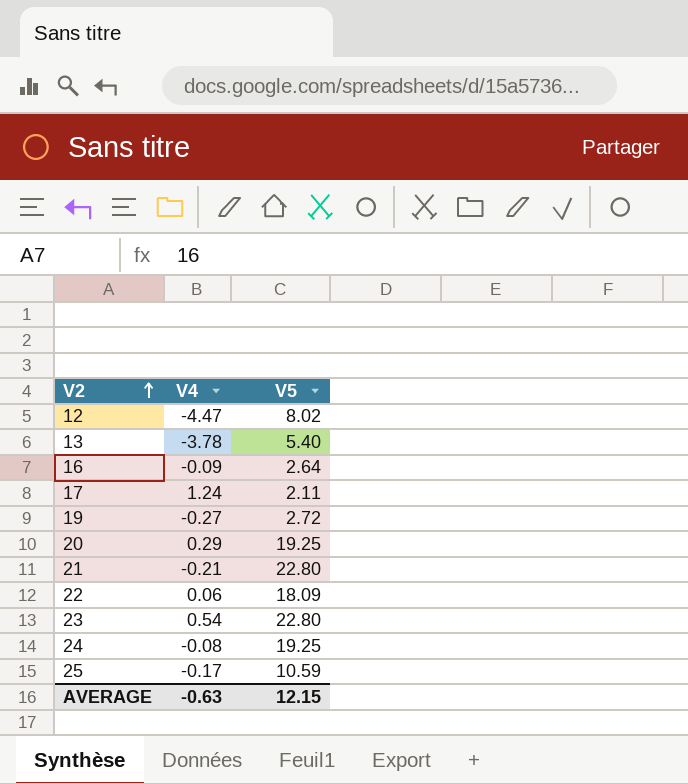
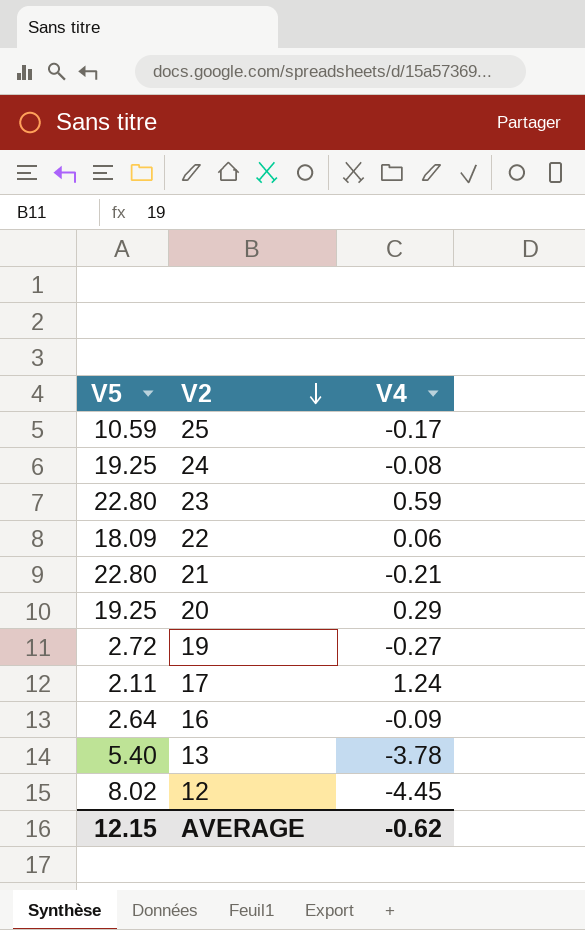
row order: V2 ascending -> V2 descending
column V5 | position: 3 -> 1
23 | V4: 0.54 -> 0.59
12 | V4: -4.47 -> -4.45
AVERAGE | V4: -0.63 -> -0.62

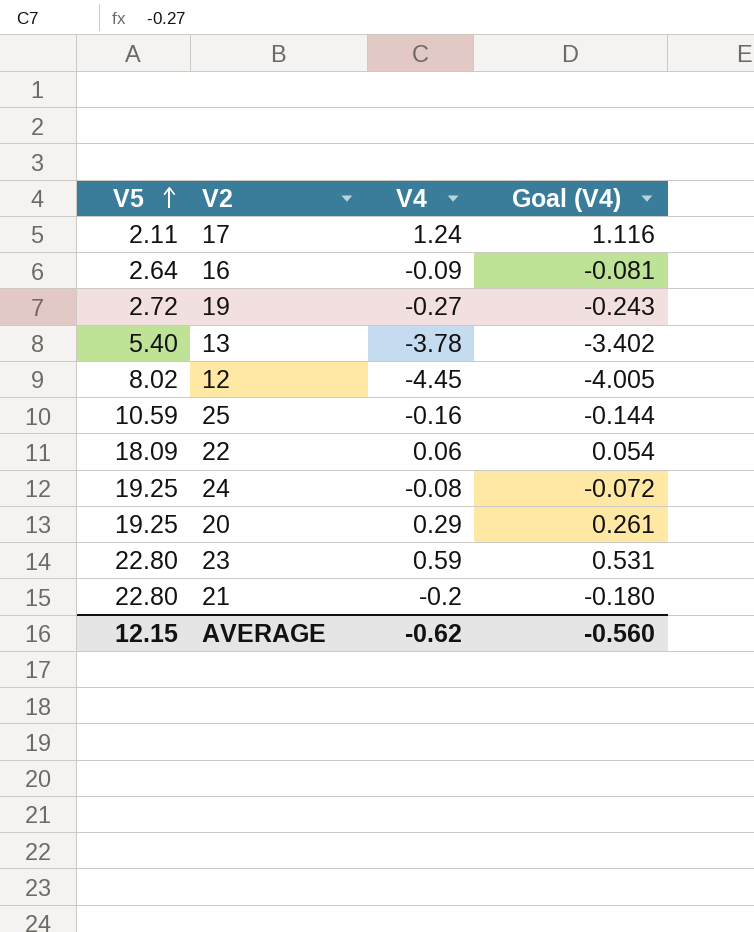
row order: V2 descending -> V5 ascending
column Goal (V4) | formula: none -> [V4] * 0.9
25 | V4: -0.17 -> -0.16
21 | V4: -0.21 -> -0.2

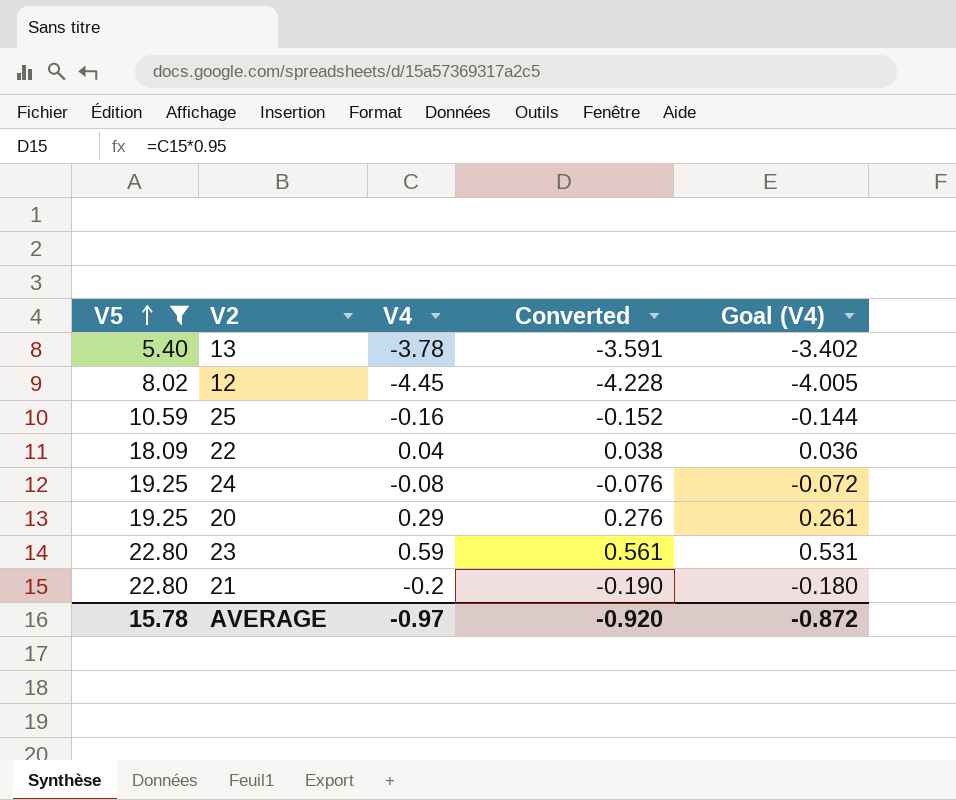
filter: none -> V5 >= 5.40
column Converted | formula: none -> [V4] * 0.95
22 | V4: 0.06 -> 0.04
22 | Goal (V4): 0.054 -> 0.036
AVERAGE | V5: 12.15 -> 15.78
AVERAGE | V4: -0.62 -> -0.97
AVERAGE | Goal (V4): -0.560 -> -0.872

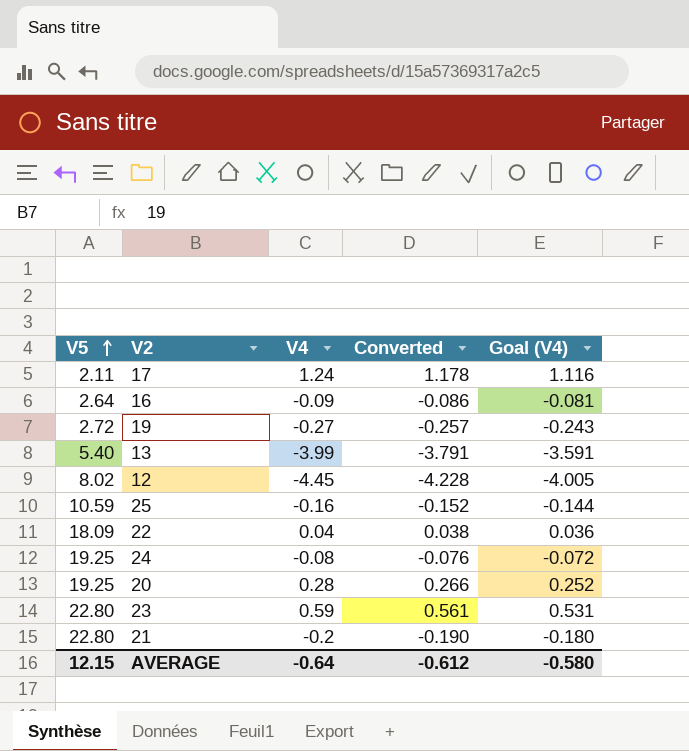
filter: V5 >= 5.40 -> none
13 | V4: -3.78 -> -3.99
13 | Converted: -3.591 -> -3.791
13 | Goal (V4): -3.402 -> -3.591
20 | V4: 0.29 -> 0.28
20 | Converted: 0.276 -> 0.266
20 | Goal (V4): 0.261 -> 0.252
AVERAGE | V5: 15.78 -> 12.15
AVERAGE | V4: -0.97 -> -0.64
AVERAGE | Converted: -0.920 -> -0.612
AVERAGE | Goal (V4): -0.872 -> -0.580

